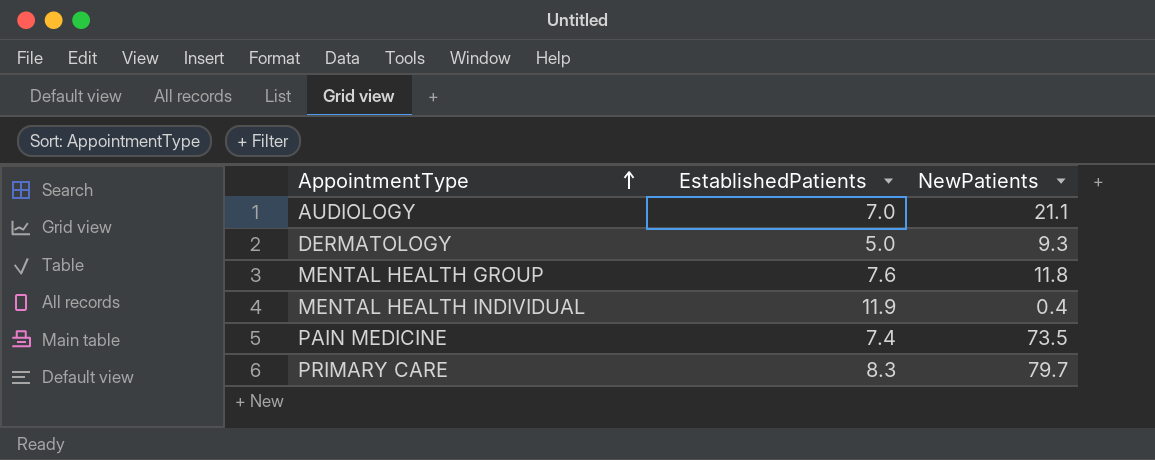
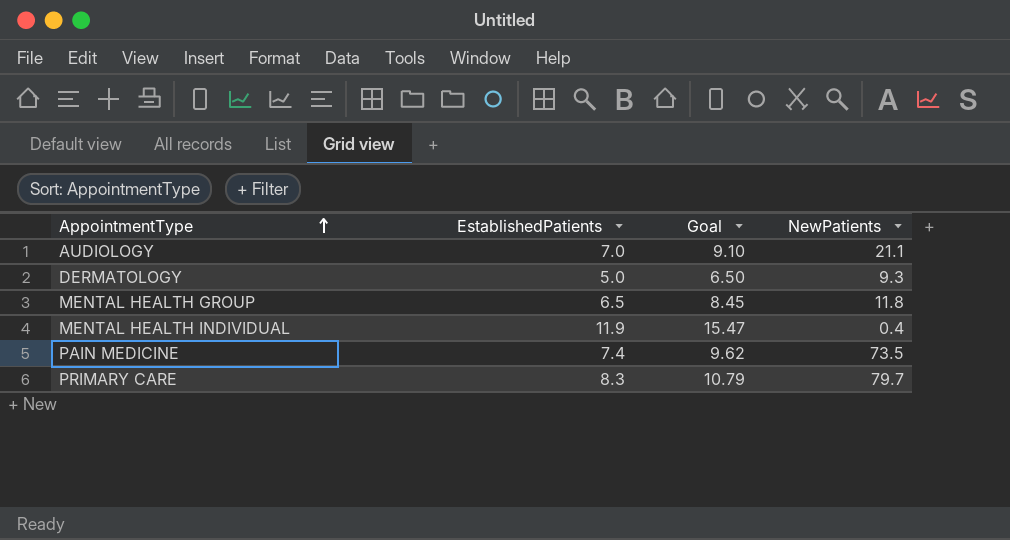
column Goal | formula: none -> [EstablishedPatients] * 1.3
MENTAL HEALTH GROUP | EstablishedPatients: 7.6 -> 6.5

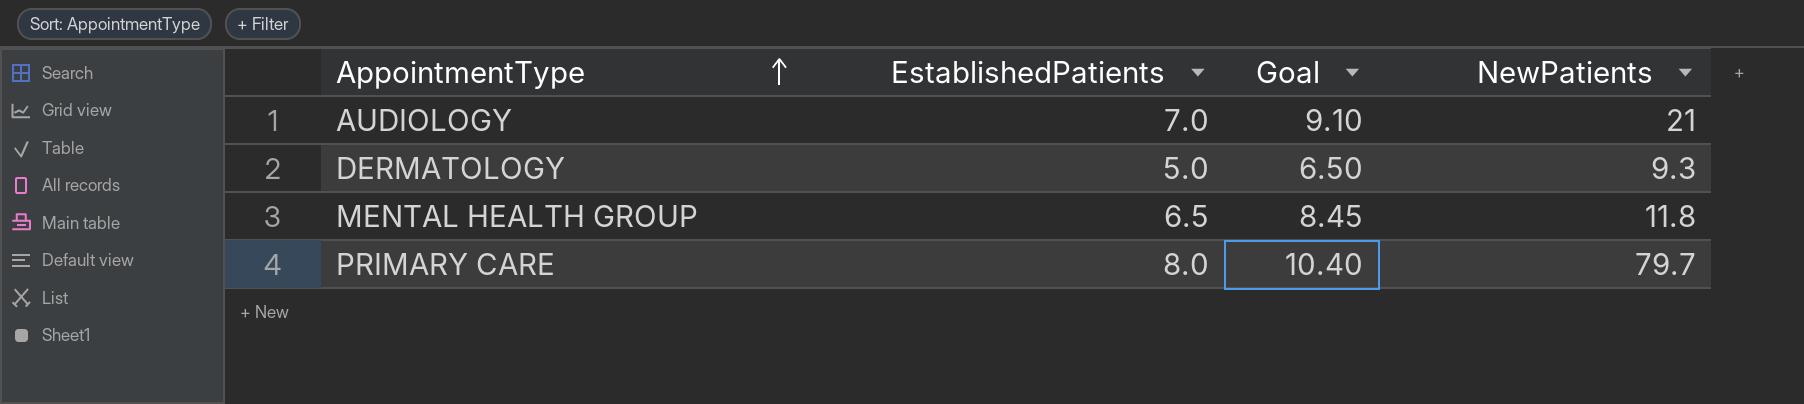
row MENTAL HEALTH INDIVIDUAL: 11.9 | 15.47 | 0.4 -> none
row PAIN MEDICINE: 7.4 | 9.62 | 73.5 -> none
AUDIOLOGY | NewPatients: 21.1 -> 21
PRIMARY CARE | EstablishedPatients: 8.3 -> 8.0
PRIMARY CARE | Goal: 10.79 -> 10.40

